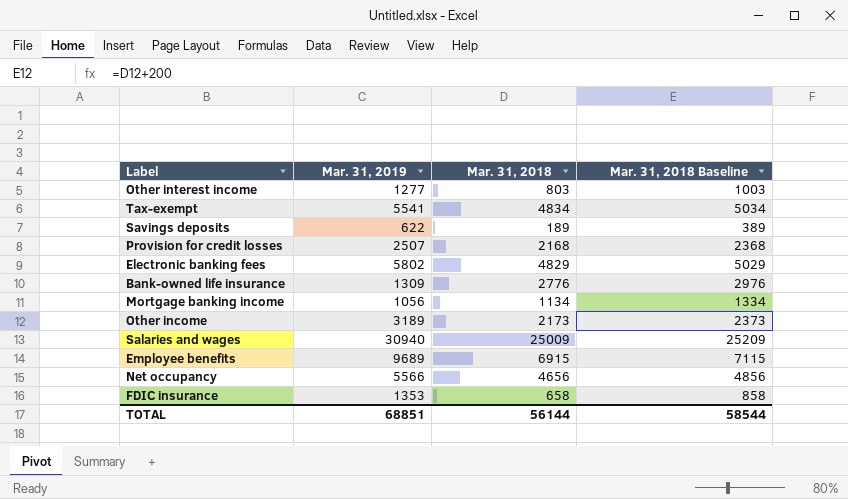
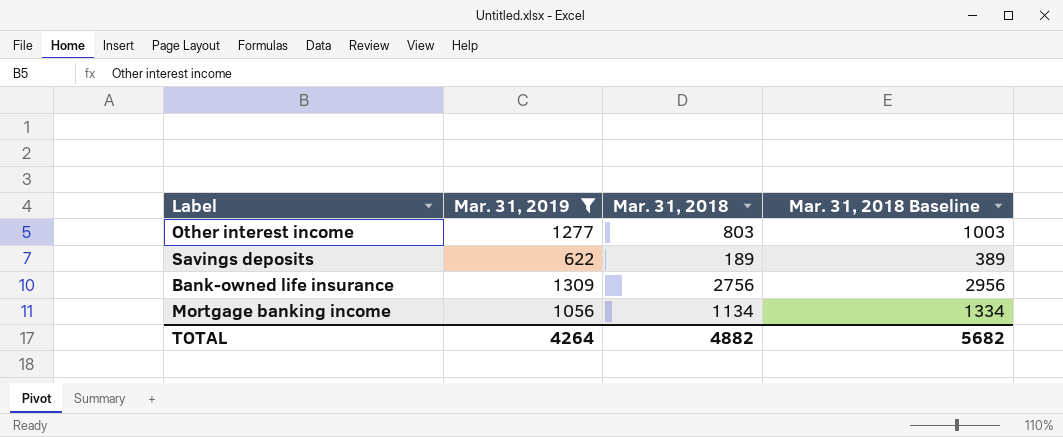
filter: none -> Mar. 31, 2019 <= 1309
Bank-owned life insurance | Mar. 31, 2018: 2776 -> 2756
Bank-owned life insurance | Mar. 31, 2018 Baseline: 2976 -> 2956
TOTAL | Mar. 31, 2019: 68851 -> 4264
TOTAL | Mar. 31, 2018: 56144 -> 4882
TOTAL | Mar. 31, 2018 Baseline: 58544 -> 5682

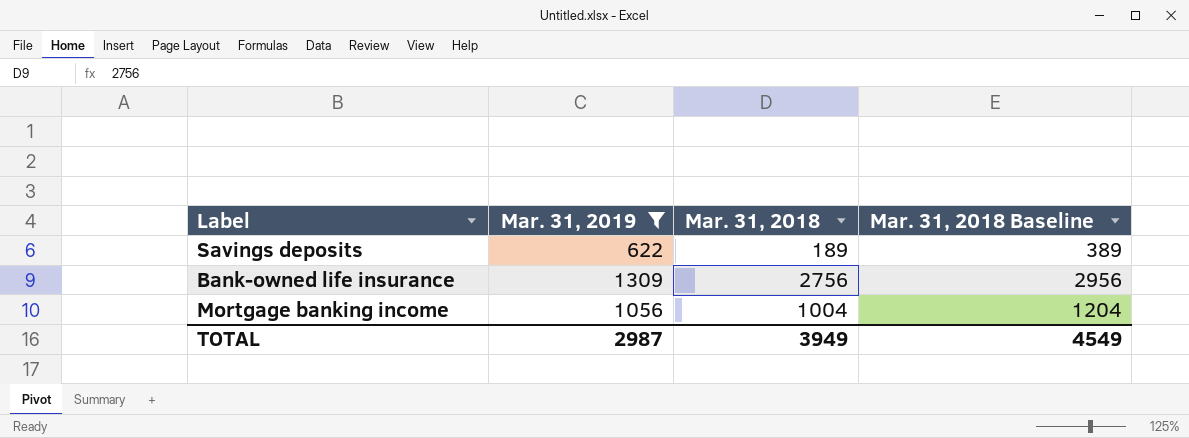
row Other interest income: 1277 | 803 | 1003 -> none
Mortgage banking income | Mar. 31, 2018: 1134 -> 1004
Mortgage banking income | Mar. 31, 2018 Baseline: 1334 -> 1204
TOTAL | Mar. 31, 2019: 4264 -> 2987
TOTAL | Mar. 31, 2018: 4882 -> 3949
TOTAL | Mar. 31, 2018 Baseline: 5682 -> 4549

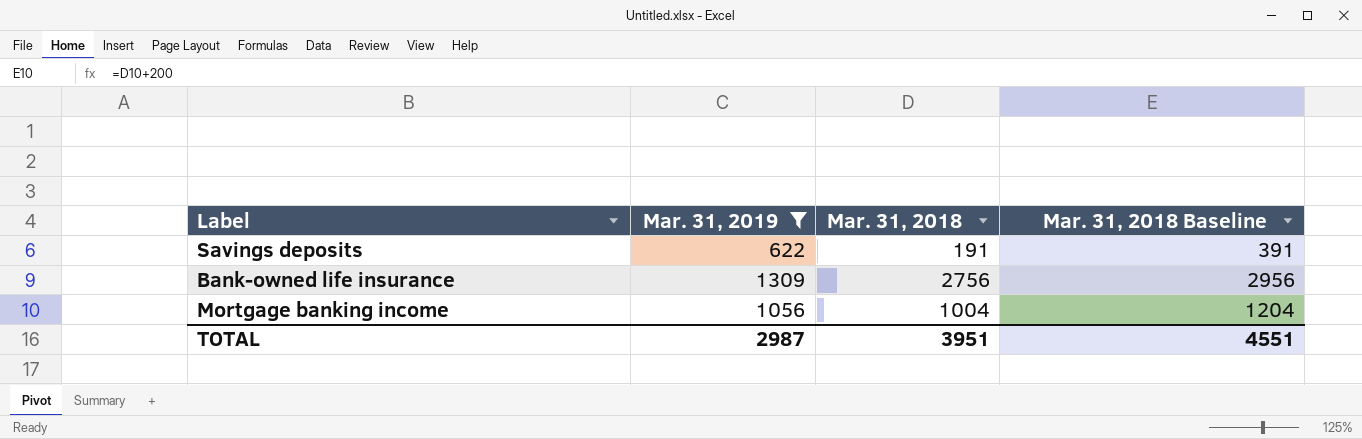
Savings deposits | Mar. 31, 2018: 189 -> 191
Savings deposits | Mar. 31, 2018 Baseline: 389 -> 391
TOTAL | Mar. 31, 2018: 3949 -> 3951
TOTAL | Mar. 31, 2018 Baseline: 4549 -> 4551

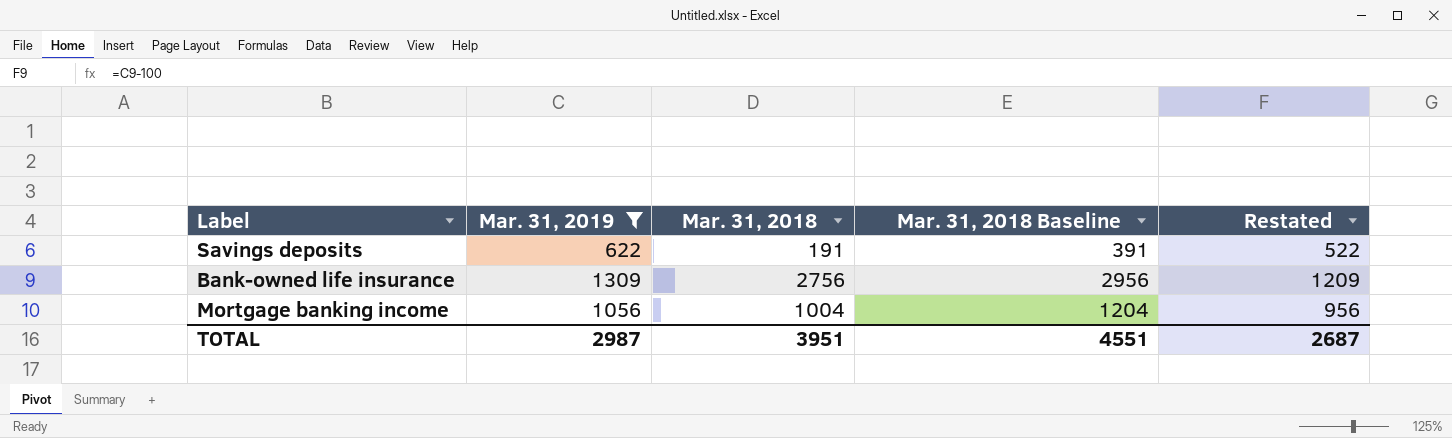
column Restated | formula: none -> [Mar. 31, 2019] - 100

